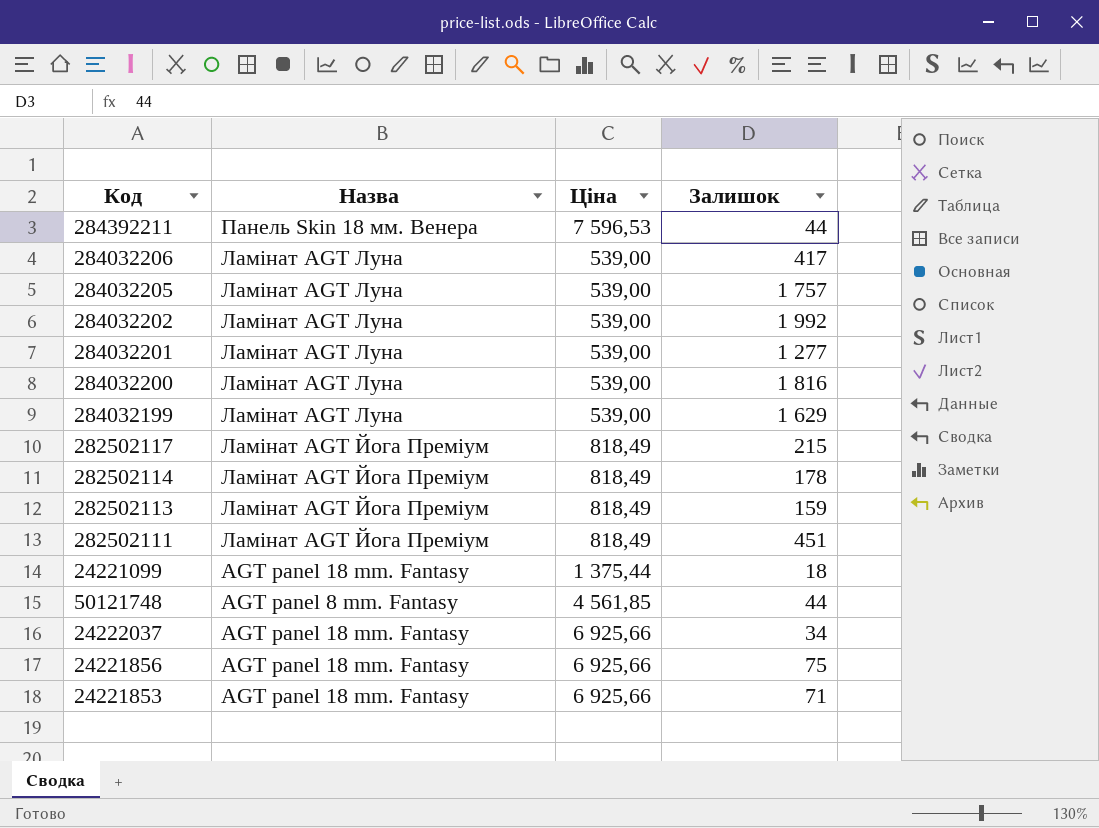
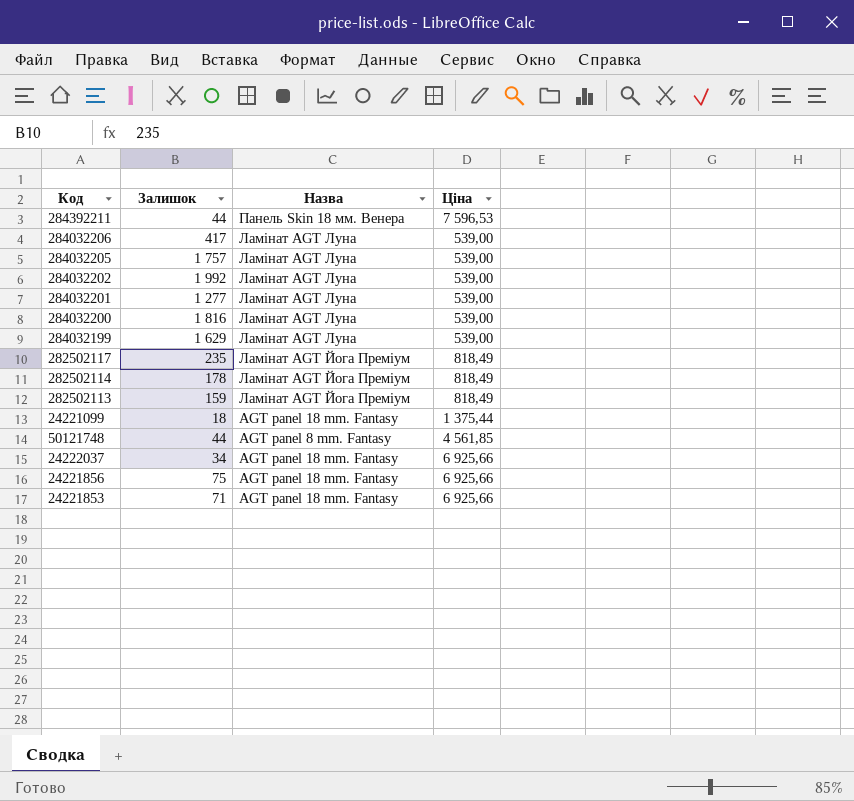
column Залишок | position: 4 -> 2
row 282502111: Ламінат AGT Йога Преміум | 818,49 | 451 -> none
282502117 | Залишок: 215 -> 235

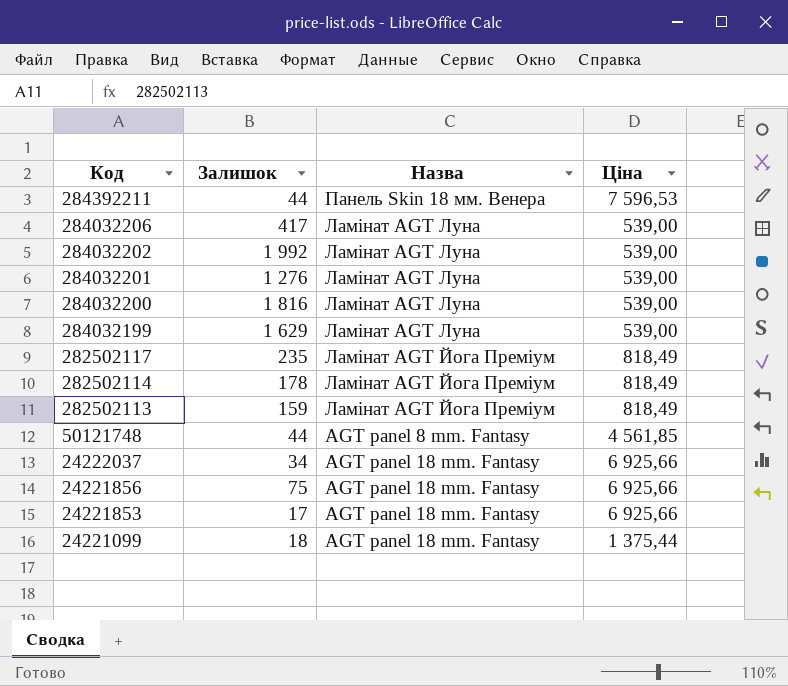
row order: none -> Код descending
row 284032205: 1 757 | Ламінат AGT Луна | 539,00 -> none
284032201 | Залишок: 1 277 -> 1 276
24221853 | Залишок: 71 -> 17

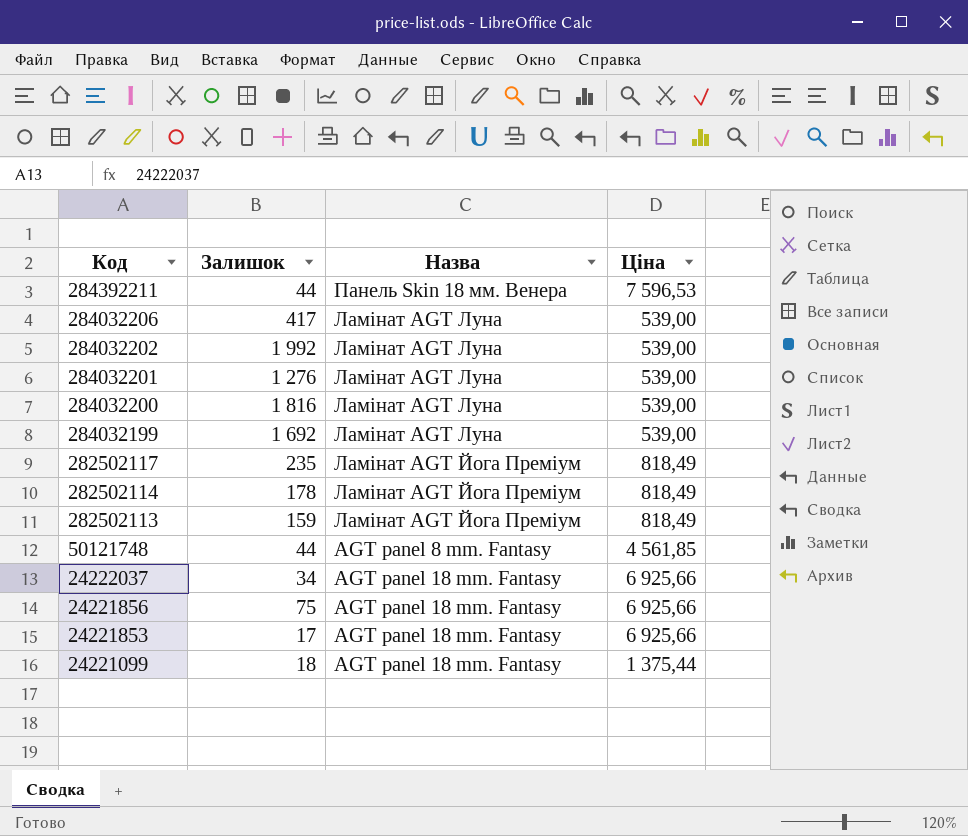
284032199 | Залишок: 1 629 -> 1 692

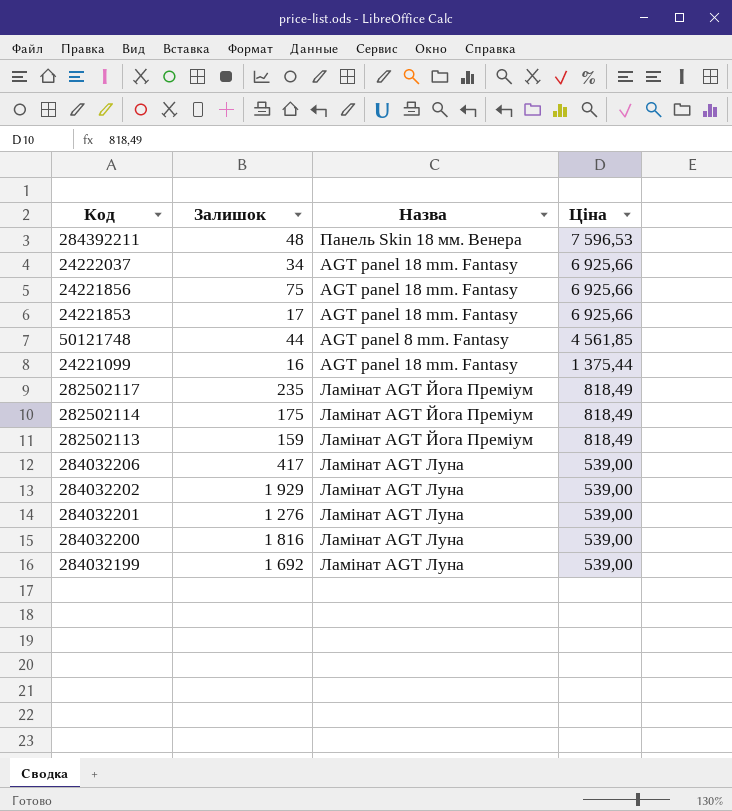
row order: Код descending -> Ціна descending
284392211 | Залишок: 44 -> 48
24221099 | Залишок: 18 -> 16
282502114 | Залишок: 178 -> 175
284032202 | Залишок: 1 992 -> 1 929

